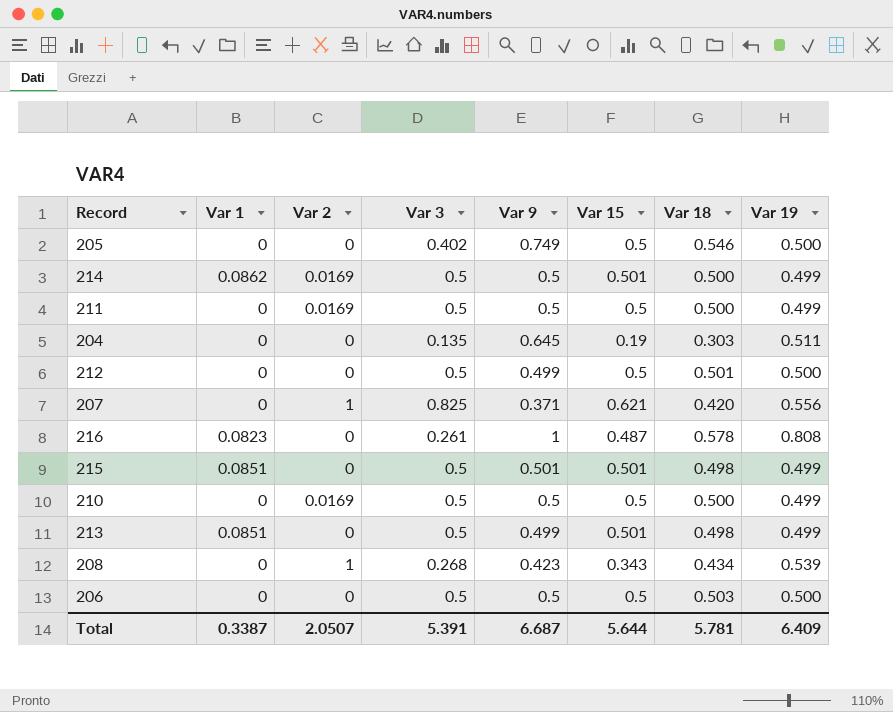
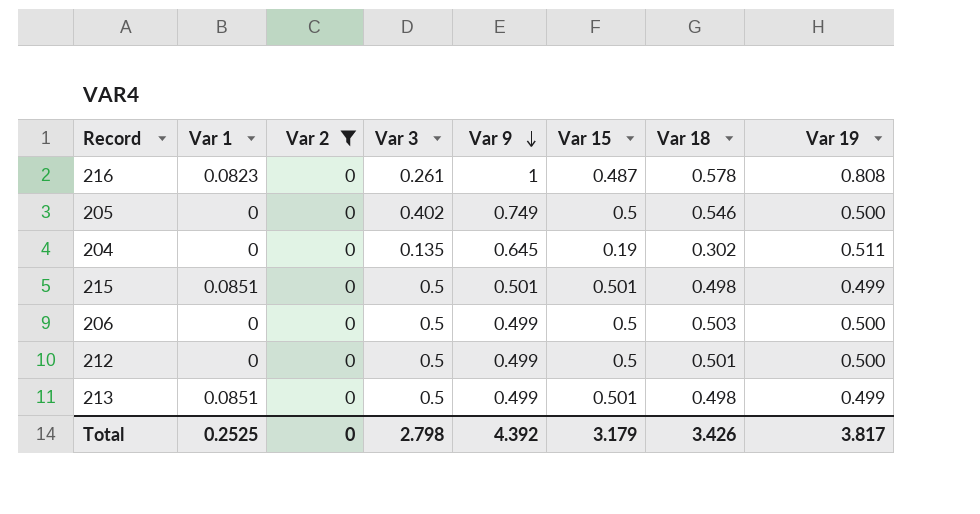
filter: none -> Var 2 = 0
row order: none -> Var 9 descending
204 | Var 18: 0.303 -> 0.302
206 | Var 9: 0.5 -> 0.499
Total | Var 1: 0.3387 -> 0.2525
Total | Var 2: 2.0507 -> 0
Total | Var 3: 5.391 -> 2.798
Total | Var 9: 6.687 -> 4.392
Total | Var 15: 5.644 -> 3.179
Total | Var 18: 5.781 -> 3.426
Total | Var 19: 6.409 -> 3.817

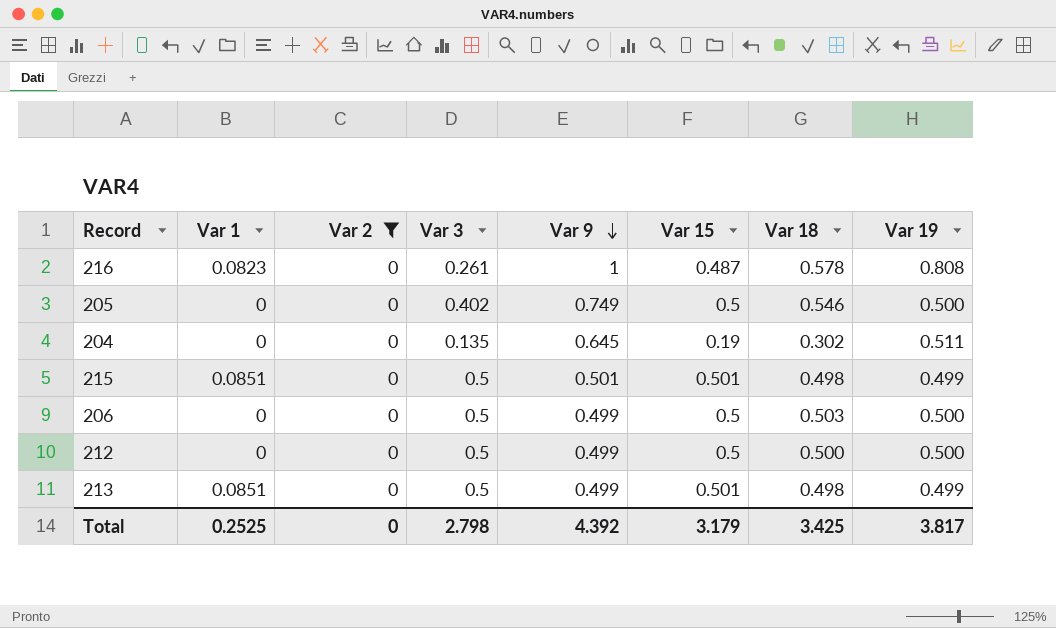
212 | Var 18: 0.501 -> 0.500
Total | Var 18: 3.426 -> 3.425

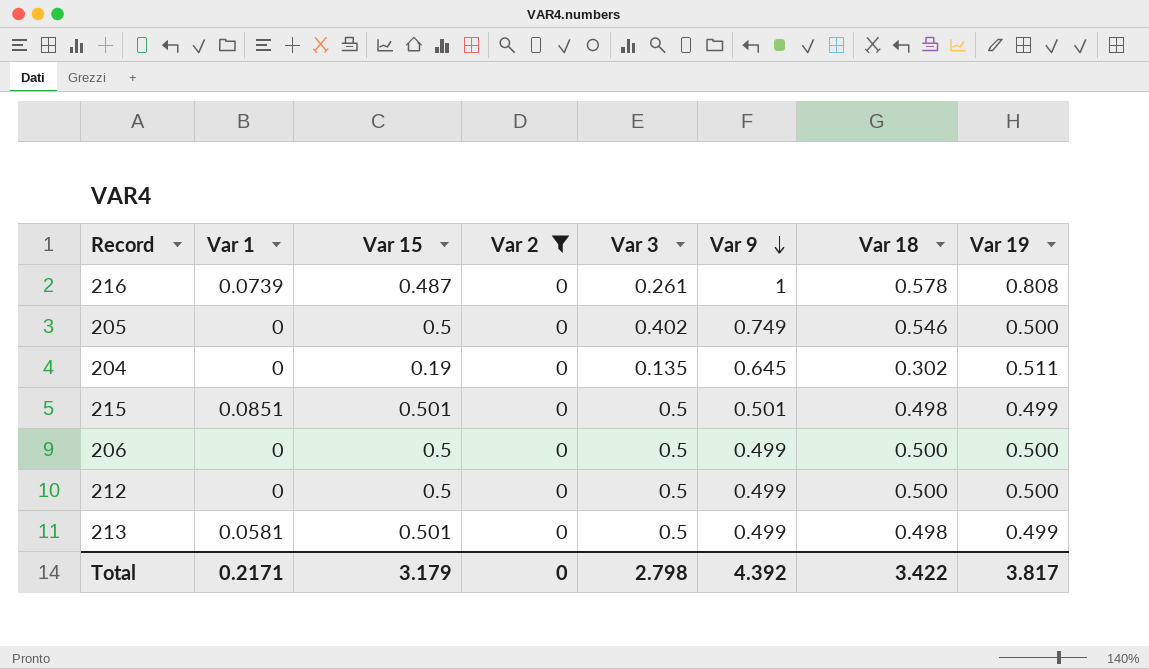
column Var 15 | position: 6 -> 3
216 | Var 1: 0.0823 -> 0.0739
206 | Var 18: 0.503 -> 0.500
213 | Var 1: 0.0851 -> 0.0581
Total | Var 1: 0.2525 -> 0.2171
Total | Var 18: 3.425 -> 3.422

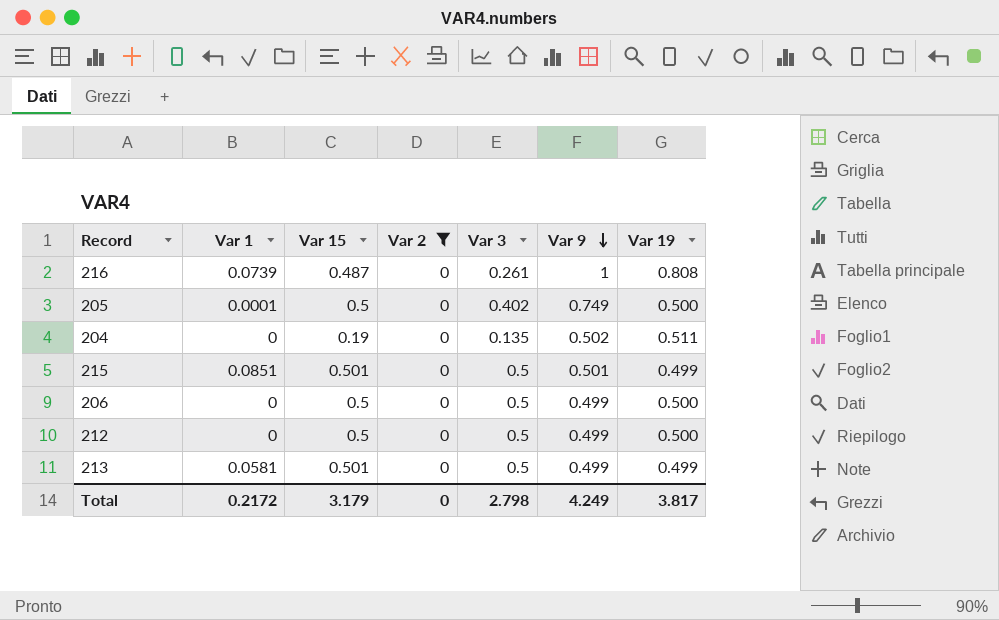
column Var 18 | position: 7 -> none
205 | Var 1: 0 -> 0.0001
204 | Var 9: 0.645 -> 0.502
Total | Var 1: 0.2171 -> 0.2172
Total | Var 9: 4.392 -> 4.249

